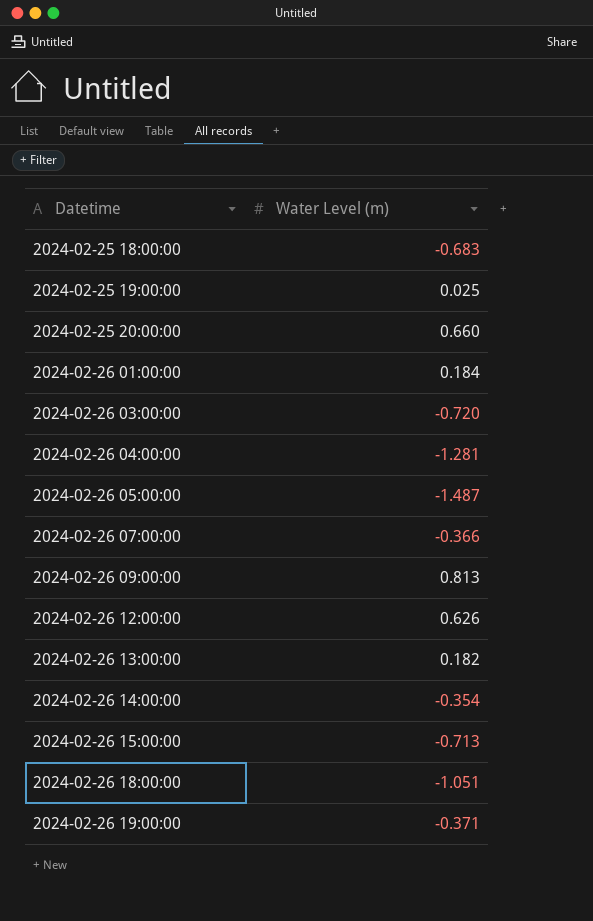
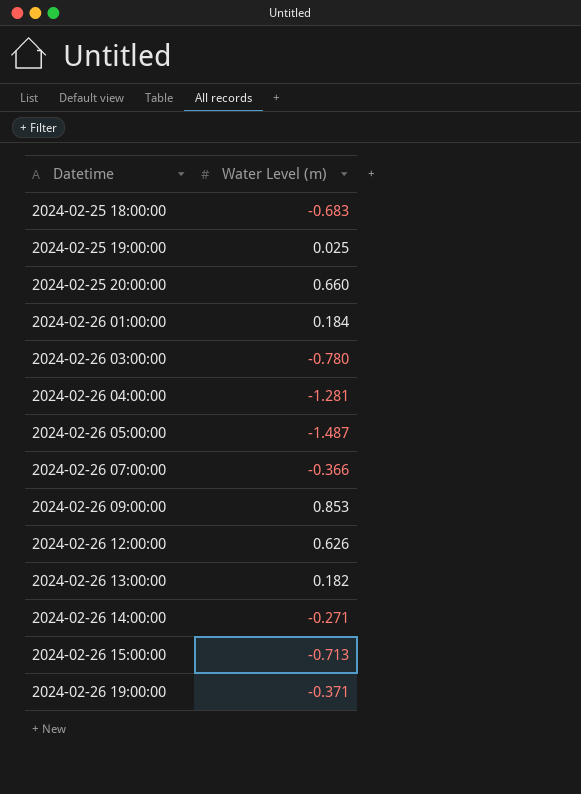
row 2024-02-26 18:00:00: -1.051 -> none
2024-02-26 03:00:00 | Water Level (m): -0.720 -> -0.780
2024-02-26 09:00:00 | Water Level (m): 0.813 -> 0.853
2024-02-26 14:00:00 | Water Level (m): -0.354 -> -0.271

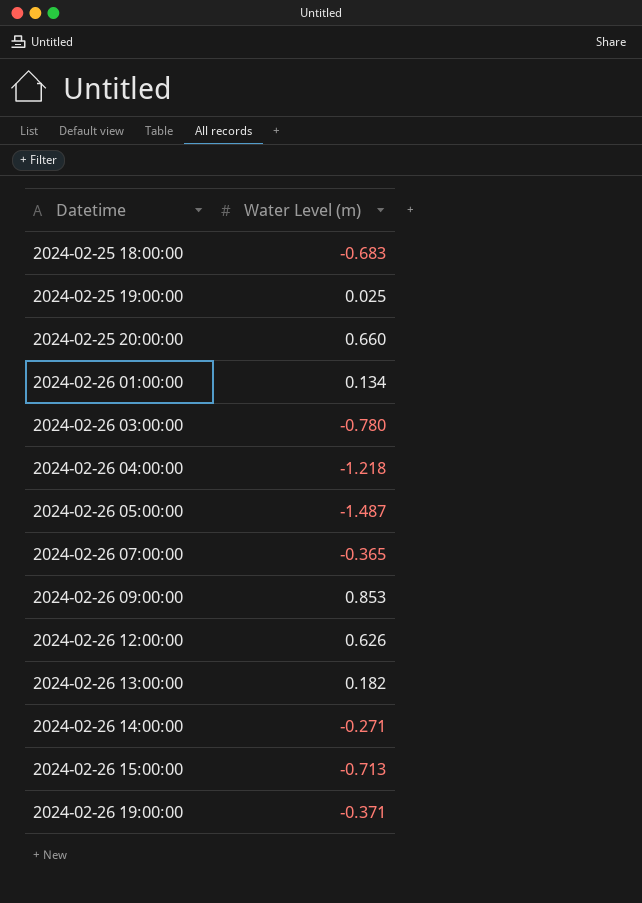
2024-02-26 01:00:00 | Water Level (m): 0.184 -> 0.134
2024-02-26 04:00:00 | Water Level (m): -1.281 -> -1.218
2024-02-26 07:00:00 | Water Level (m): -0.366 -> -0.365

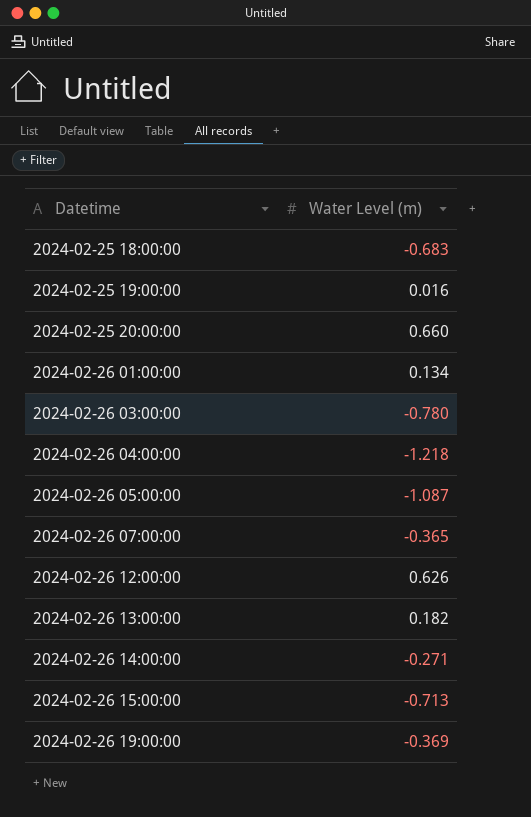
row 2024-02-26 09:00:00: 0.853 -> none
2024-02-25 19:00:00 | Water Level (m): 0.025 -> 0.016
2024-02-26 05:00:00 | Water Level (m): -1.487 -> -1.087
2024-02-26 19:00:00 | Water Level (m): -0.371 -> -0.369

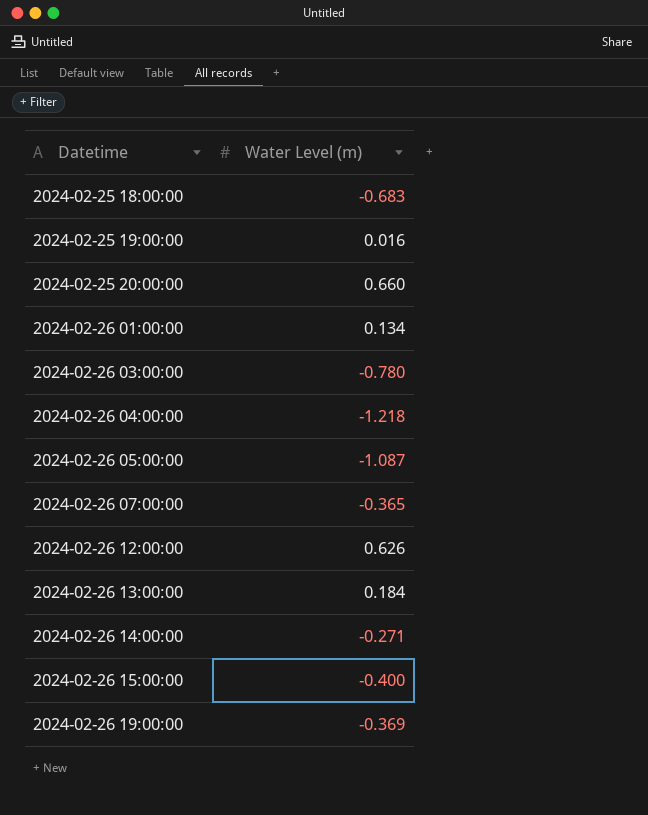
2024-02-26 13:00:00 | Water Level (m): 0.182 -> 0.184
2024-02-26 15:00:00 | Water Level (m): -0.713 -> -0.400

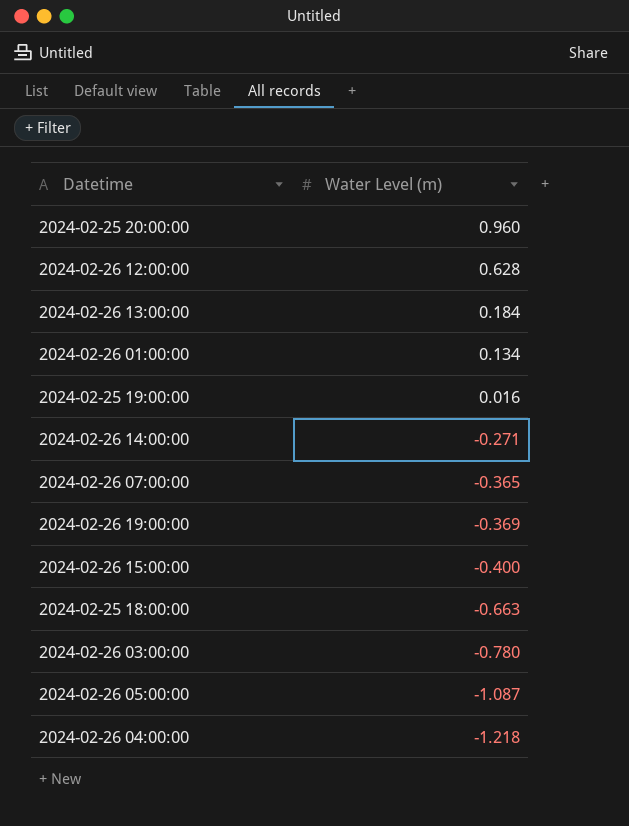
row order: Datetime ascending -> Water Level (m) descending
2024-02-25 20:00:00 | Water Level (m): 0.660 -> 0.960
2024-02-26 12:00:00 | Water Level (m): 0.626 -> 0.628
2024-02-25 18:00:00 | Water Level (m): -0.683 -> -0.663

